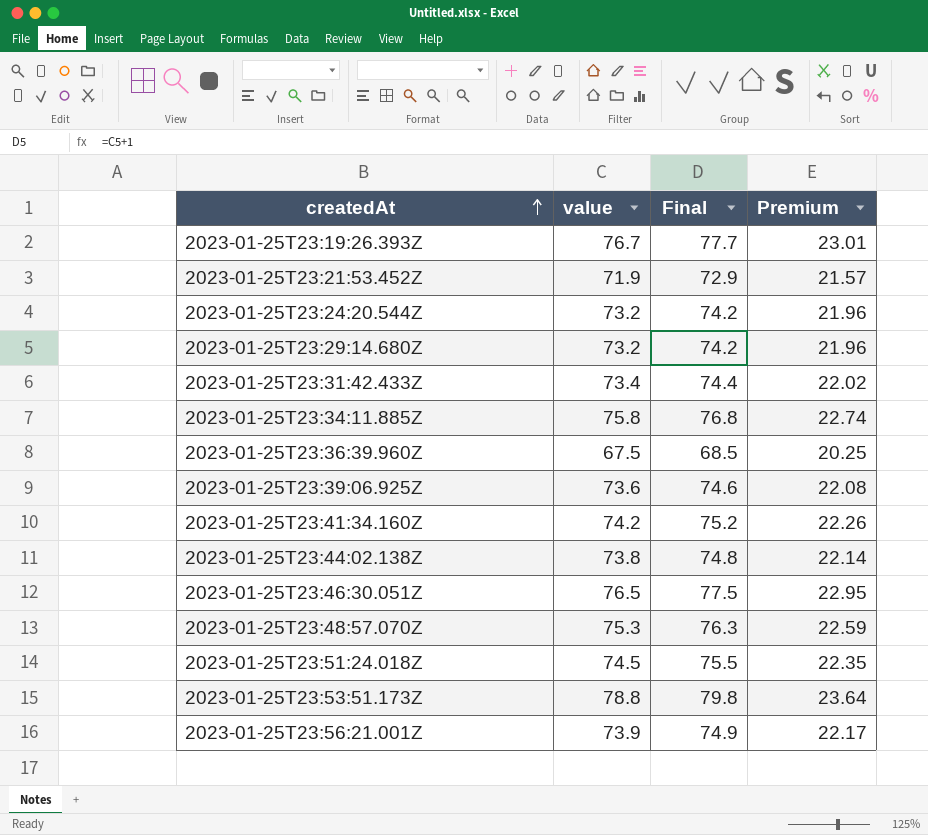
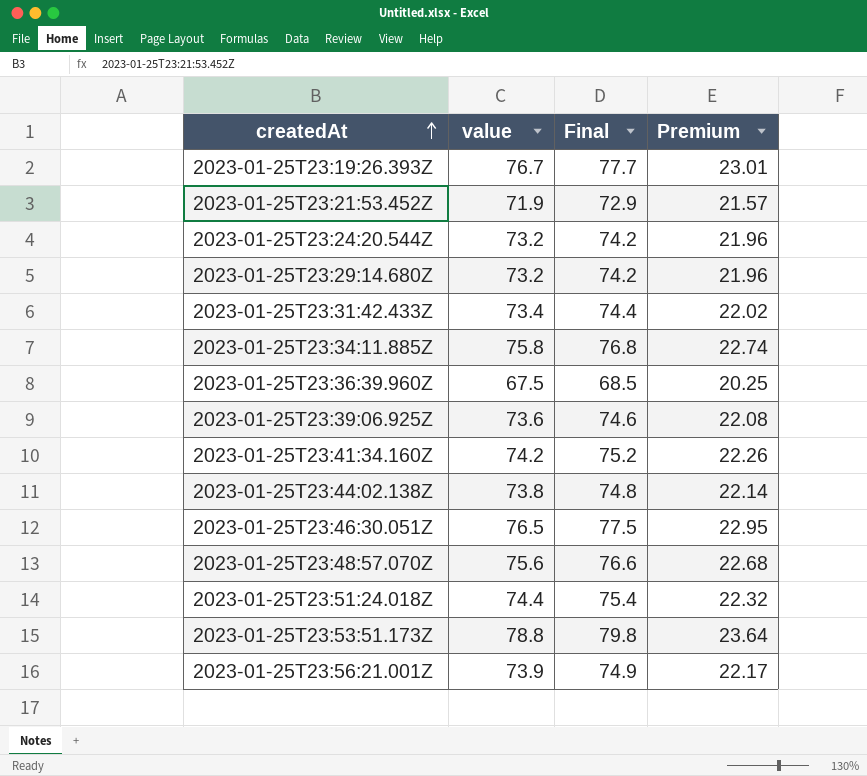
2023-01-25T23:48:57.070Z | value: 75.3 -> 75.6
2023-01-25T23:48:57.070Z | Final: 76.3 -> 76.6
2023-01-25T23:48:57.070Z | Premium: 22.59 -> 22.68
2023-01-25T23:51:24.018Z | value: 74.5 -> 74.4
2023-01-25T23:51:24.018Z | Final: 75.5 -> 75.4
2023-01-25T23:51:24.018Z | Premium: 22.35 -> 22.32

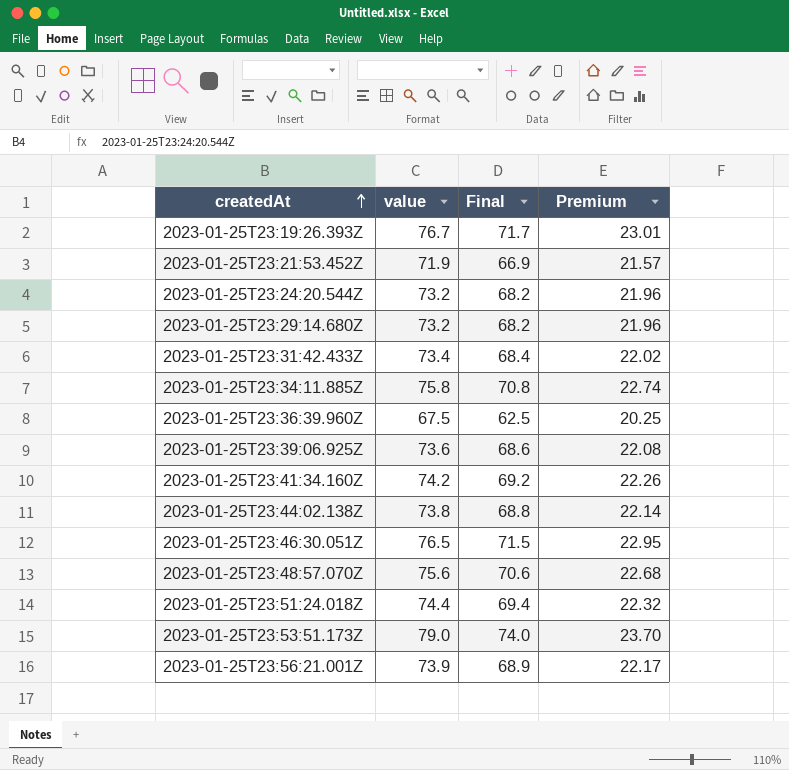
column Final | formula: [value] + 1 -> [value] - 5
2023-01-25T23:53:51.173Z | value: 78.8 -> 79.0
2023-01-25T23:53:51.173Z | Premium: 23.64 -> 23.70

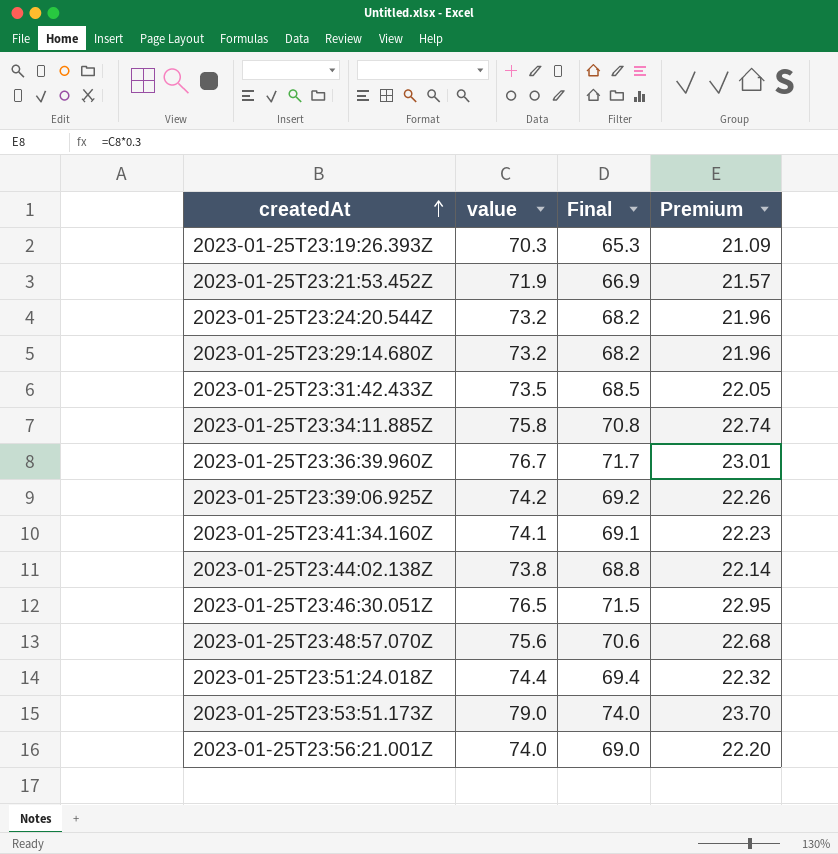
2023-01-25T23:19:26.393Z | value: 76.7 -> 70.3
2023-01-25T23:19:26.393Z | Final: 71.7 -> 65.3
2023-01-25T23:19:26.393Z | Premium: 23.01 -> 21.09
2023-01-25T23:31:42.433Z | value: 73.4 -> 73.5
2023-01-25T23:31:42.433Z | Final: 68.4 -> 68.5
2023-01-25T23:31:42.433Z | Premium: 22.02 -> 22.05
2023-01-25T23:36:39.960Z | value: 67.5 -> 76.7
2023-01-25T23:36:39.960Z | Final: 62.5 -> 71.7
2023-01-25T23:36:39.960Z | Premium: 20.25 -> 23.01
2023-01-25T23:39:06.925Z | value: 73.6 -> 74.2
2023-01-25T23:39:06.925Z | Final: 68.6 -> 69.2
2023-01-25T23:39:06.925Z | Premium: 22.08 -> 22.26
2023-01-25T23:41:34.160Z | value: 74.2 -> 74.1
2023-01-25T23:41:34.160Z | Final: 69.2 -> 69.1
2023-01-25T23:41:34.160Z | Premium: 22.26 -> 22.23
2023-01-25T23:56:21.001Z | value: 73.9 -> 74.0
2023-01-25T23:56:21.001Z | Final: 68.9 -> 69.0
2023-01-25T23:56:21.001Z | Premium: 22.17 -> 22.20

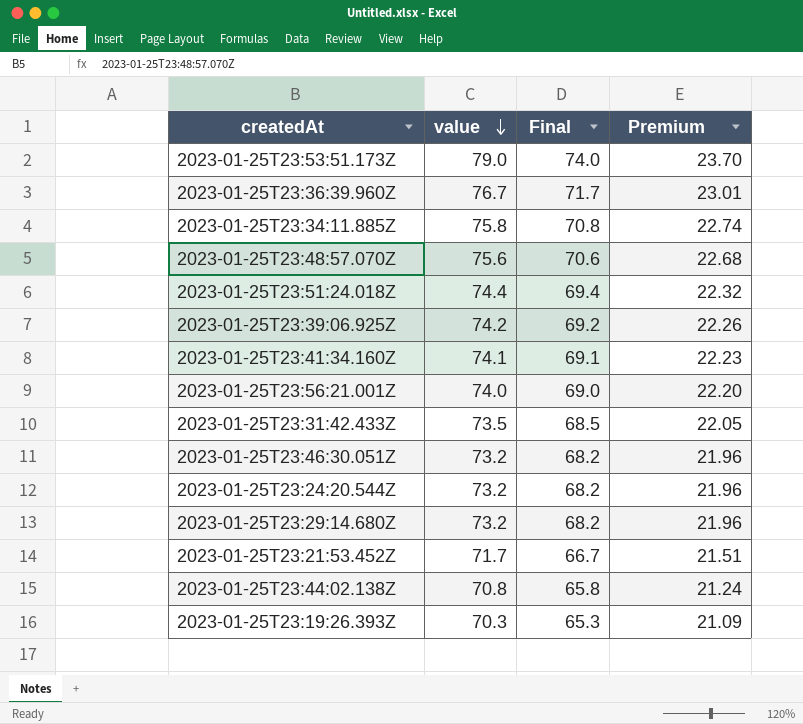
row order: createdAt ascending -> value descending
2023-01-25T23:46:30.051Z | value: 76.5 -> 73.2
2023-01-25T23:46:30.051Z | Final: 71.5 -> 68.2
2023-01-25T23:46:30.051Z | Premium: 22.95 -> 21.96
2023-01-25T23:21:53.452Z | value: 71.9 -> 71.7
2023-01-25T23:21:53.452Z | Final: 66.9 -> 66.7
2023-01-25T23:21:53.452Z | Premium: 21.57 -> 21.51
2023-01-25T23:44:02.138Z | value: 73.8 -> 70.8
2023-01-25T23:44:02.138Z | Final: 68.8 -> 65.8
2023-01-25T23:44:02.138Z | Premium: 22.14 -> 21.24

